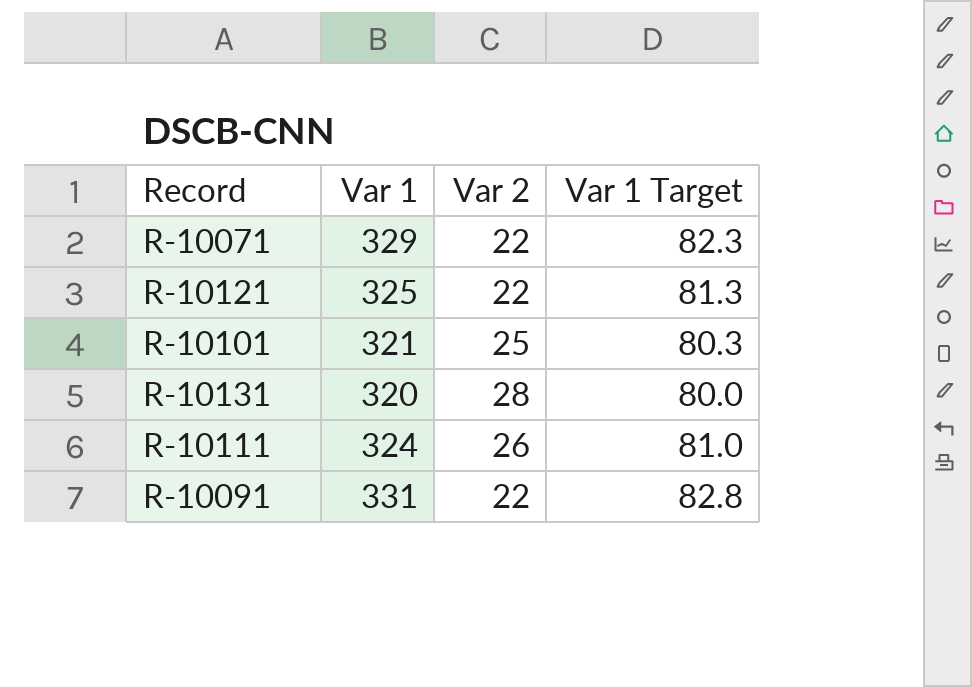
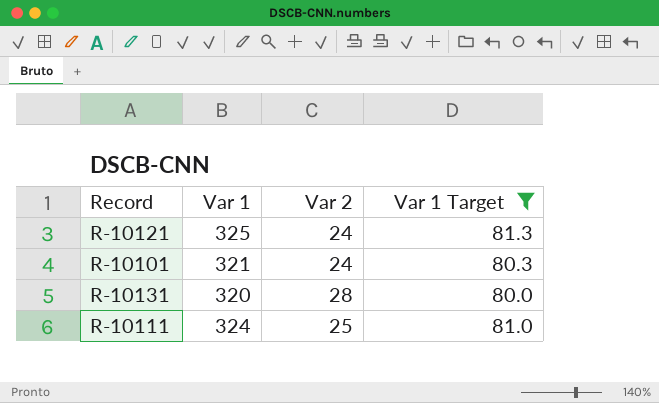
filter: none -> Var 1 Target <= 81.3
R-10121 | Var 2: 22 -> 24
R-10101 | Var 2: 25 -> 24
R-10111 | Var 2: 26 -> 25

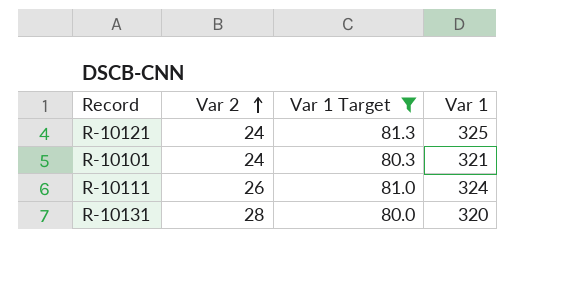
row order: none -> Var 2 ascending
column Var 1 | position: 2 -> 4
R-10111 | Var 2: 25 -> 26

